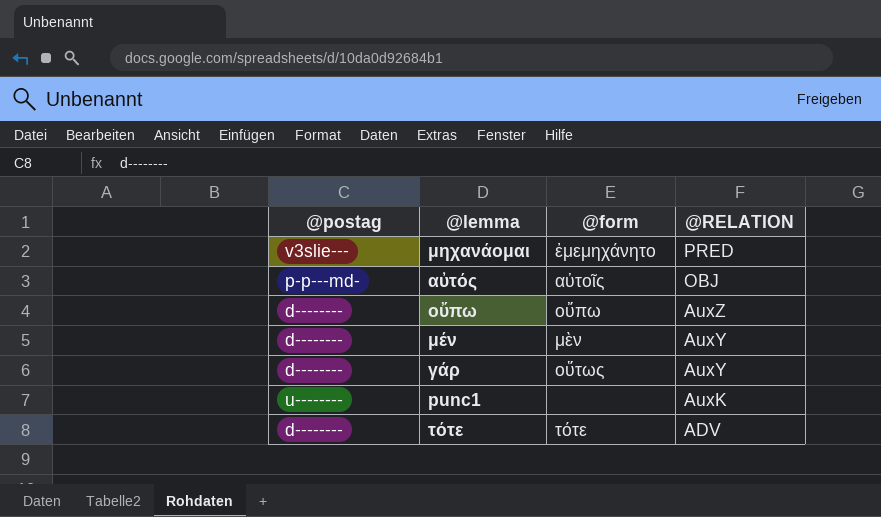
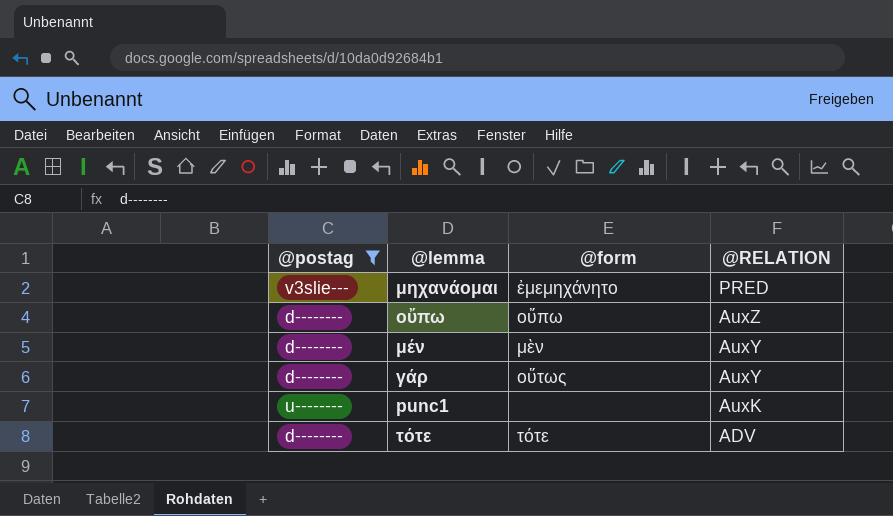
filter: none -> @postag != p-p---md-

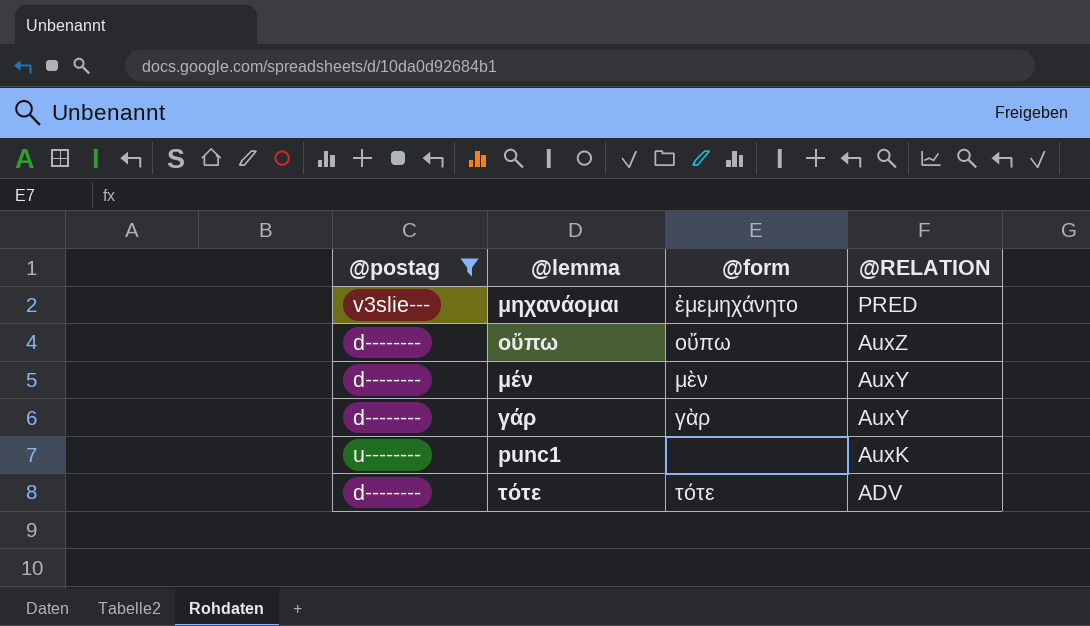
γάρ | @form: οὕτως -> γὰρ

